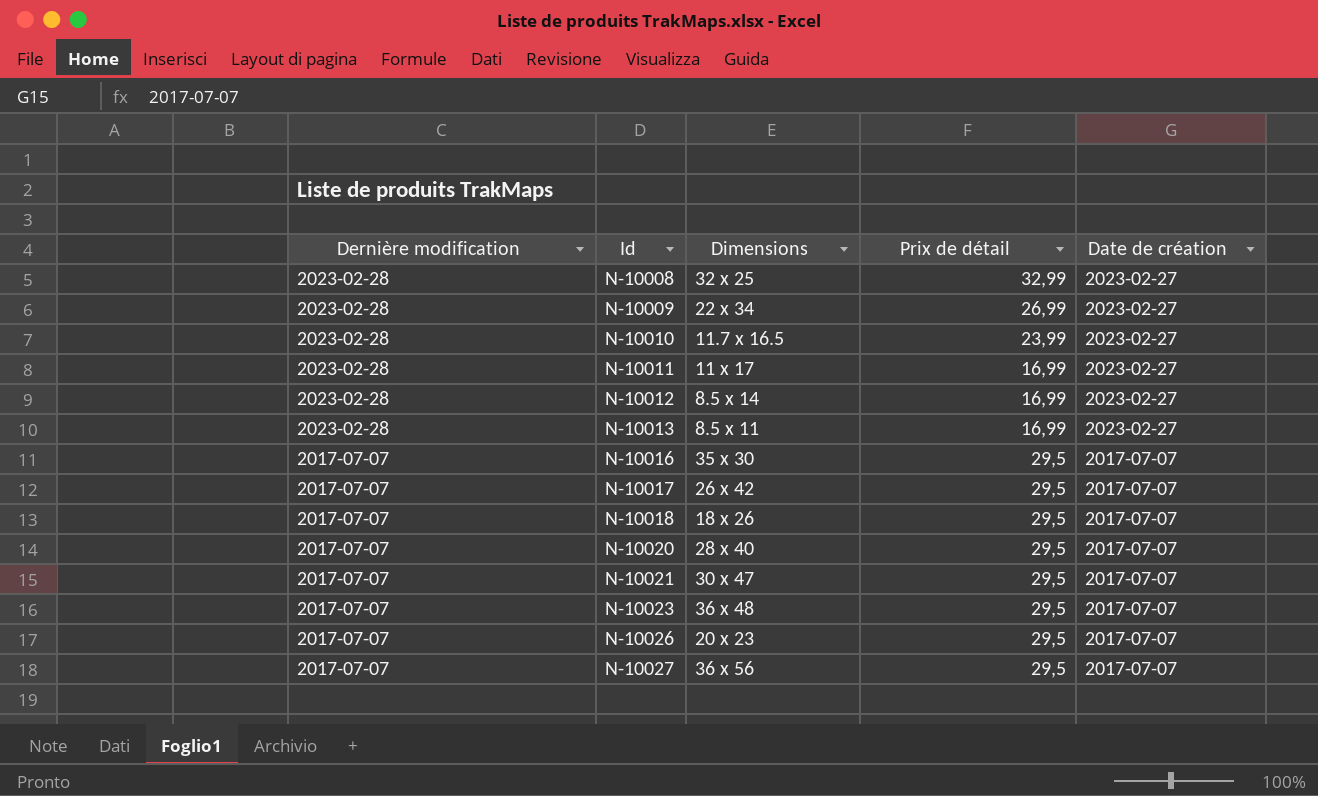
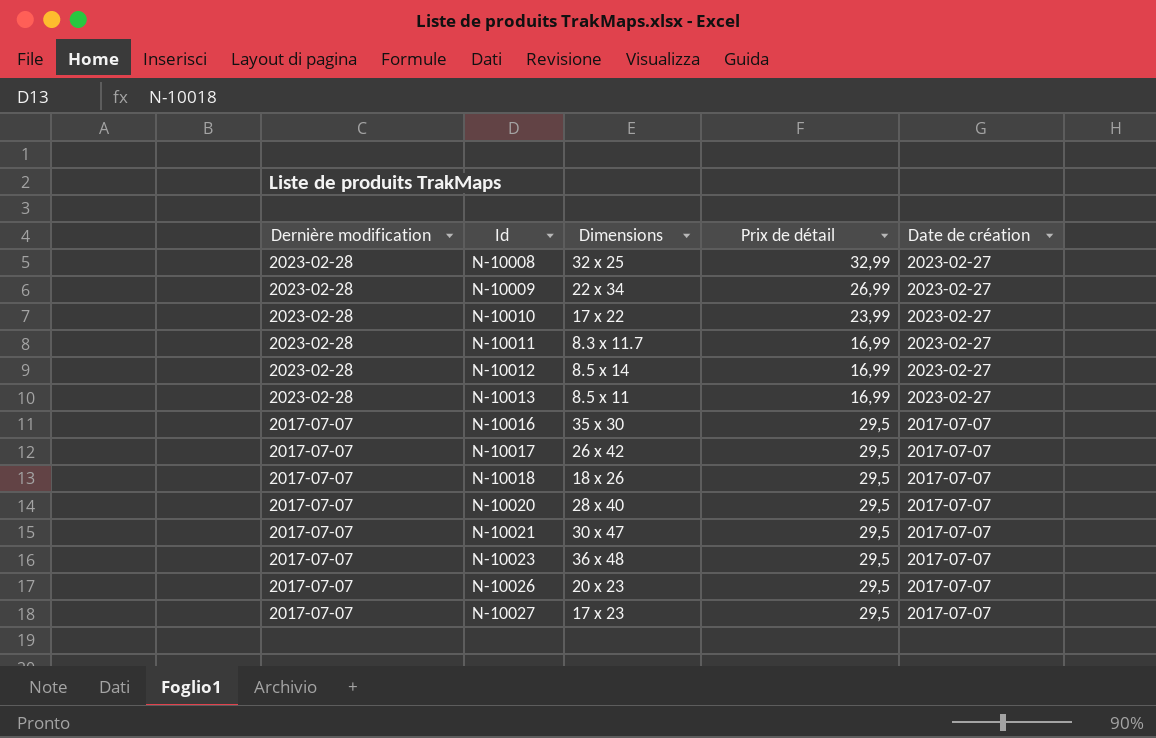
N-10010 | Dimensions: 11.7 x 16.5 -> 17 x 22
N-10011 | Dimensions: 11 x 17 -> 8.3 x 11.7
N-10027 | Dimensions: 36 x 56 -> 17 x 23

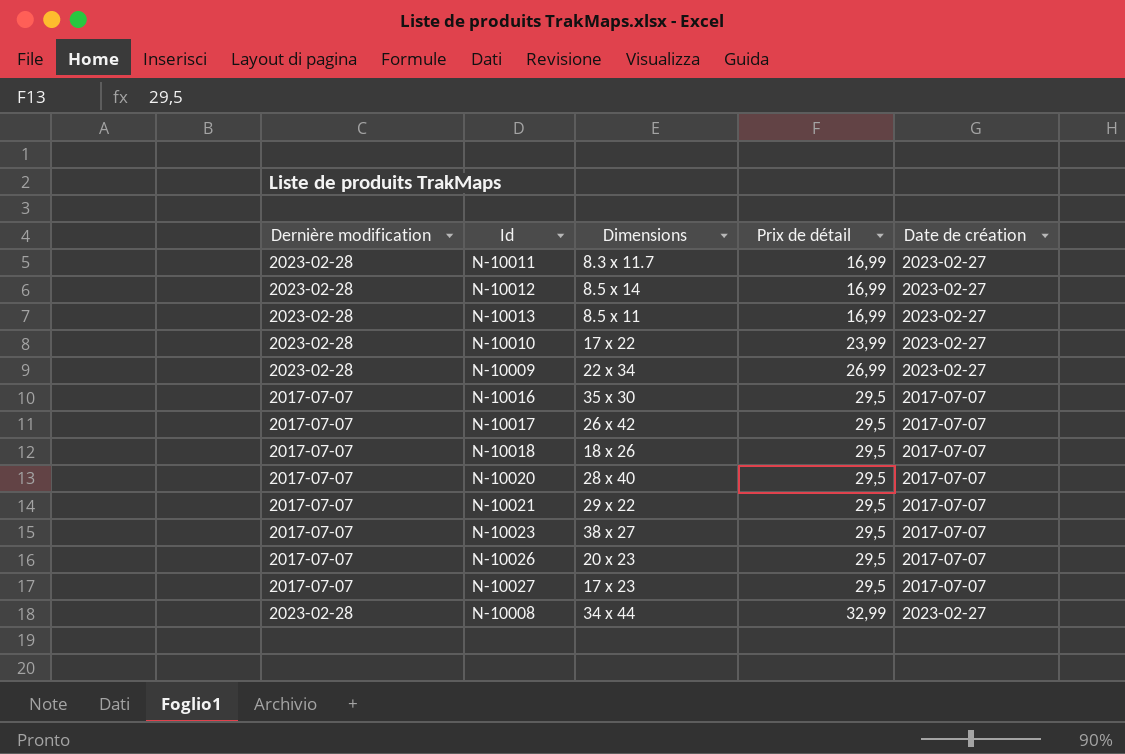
row order: Dernière modification descending -> Prix de détail ascending
N-10021 | Dimensions: 30 x 47 -> 29 x 22
N-10023 | Dimensions: 36 x 48 -> 38 x 27
N-10008 | Dimensions: 32 x 25 -> 34 x 44

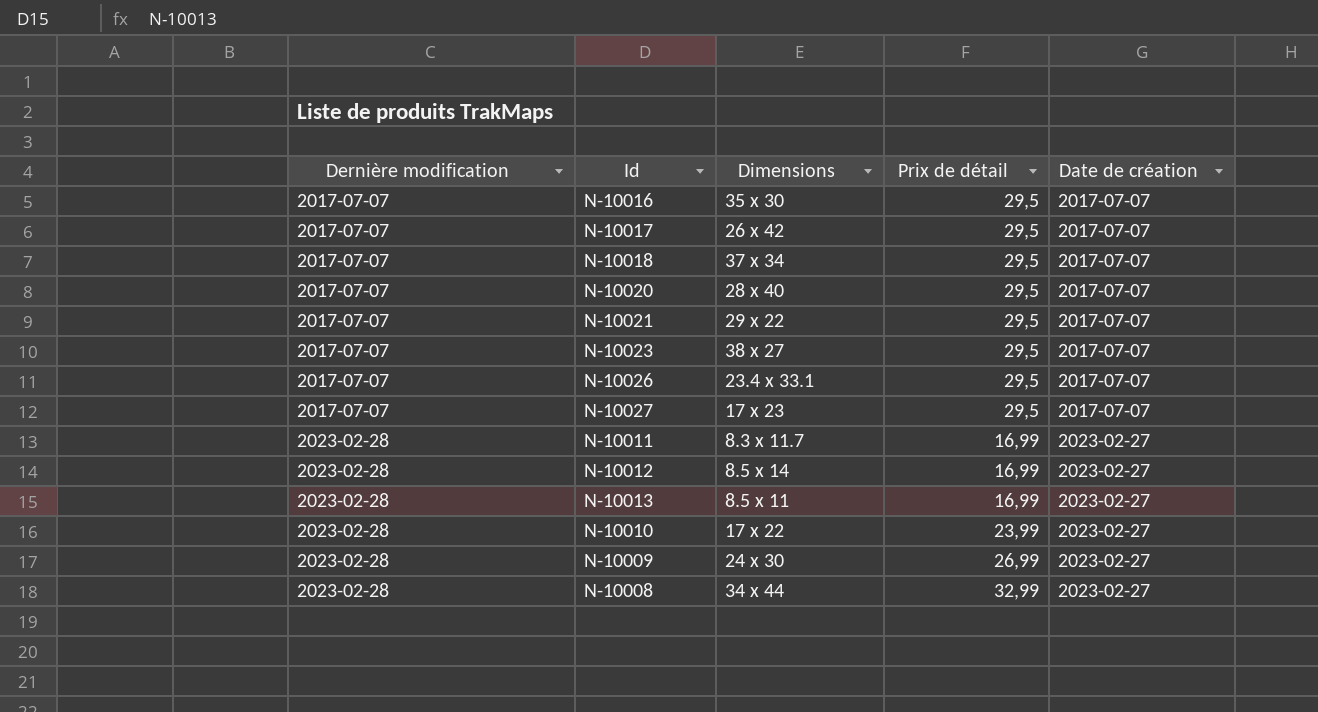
row order: Prix de détail ascending -> Dernière modification ascending
N-10018 | Dimensions: 18 x 26 -> 37 x 34
N-10026 | Dimensions: 20 x 23 -> 23.4 x 33.1
N-10009 | Dimensions: 22 x 34 -> 24 x 30

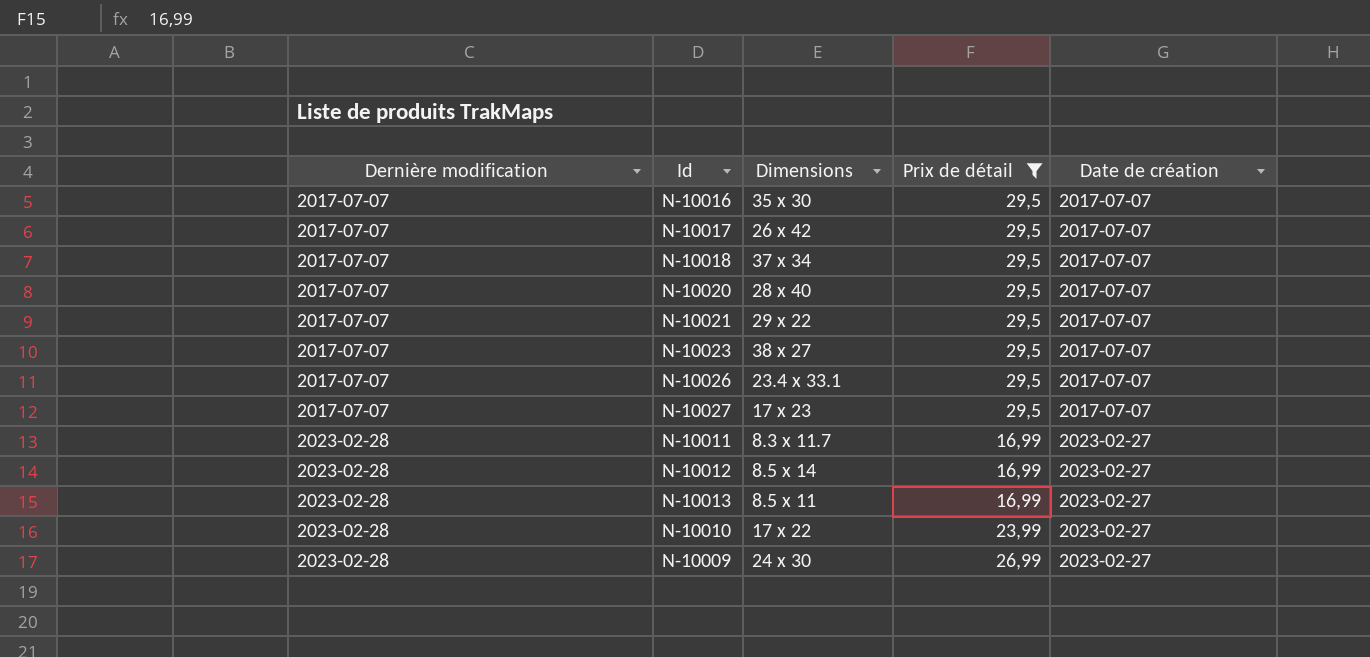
filter: none -> Prix de détail != 32,99

